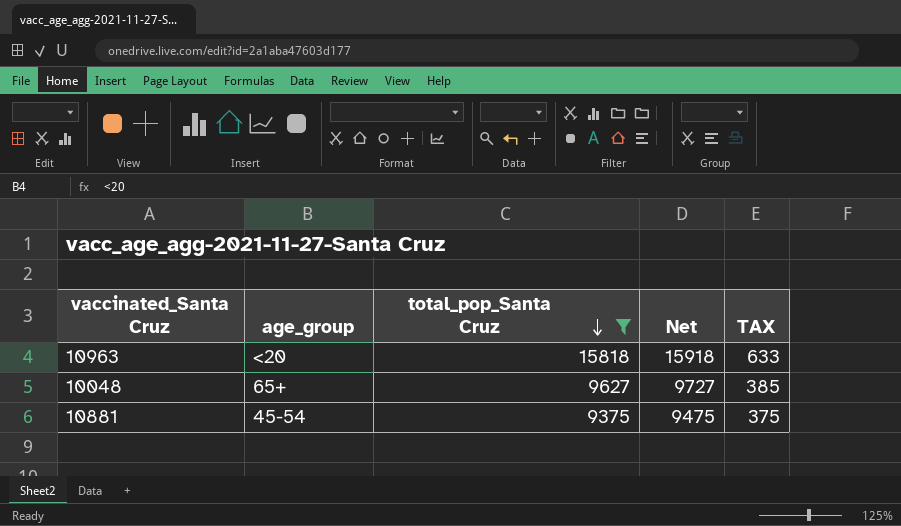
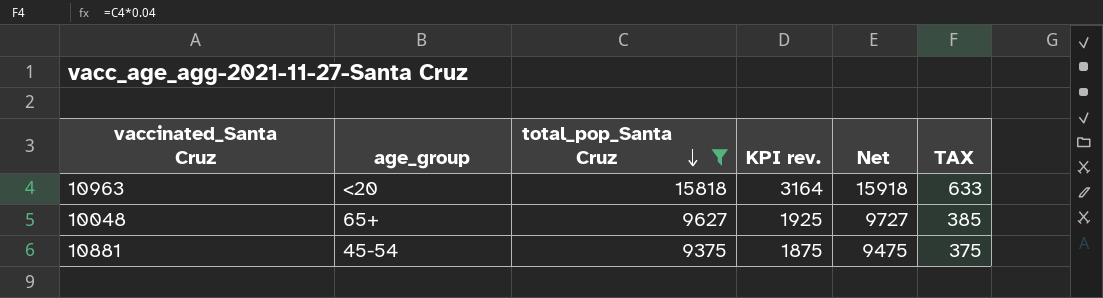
column KPI rev. | formula: none -> [total_pop_Santa Cruz] * 0.2

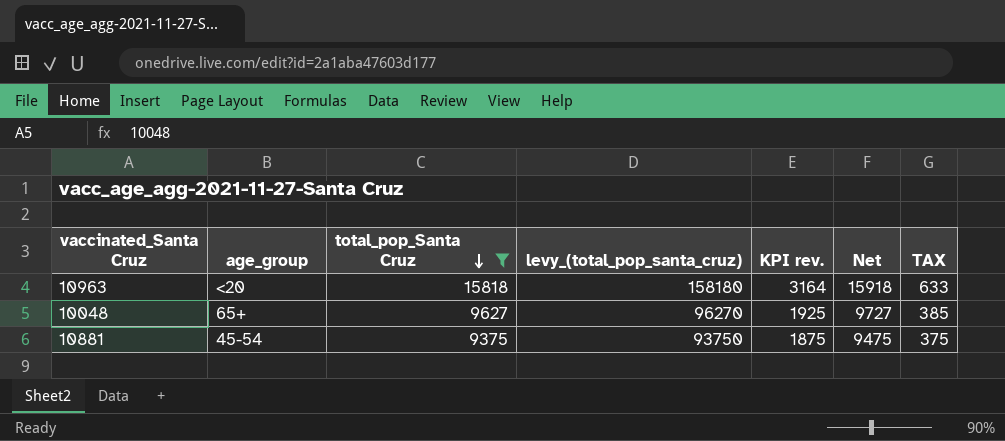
column levy_(total_pop_santa_cruz) | formula: none -> [total_pop_Santa Cruz] * 10

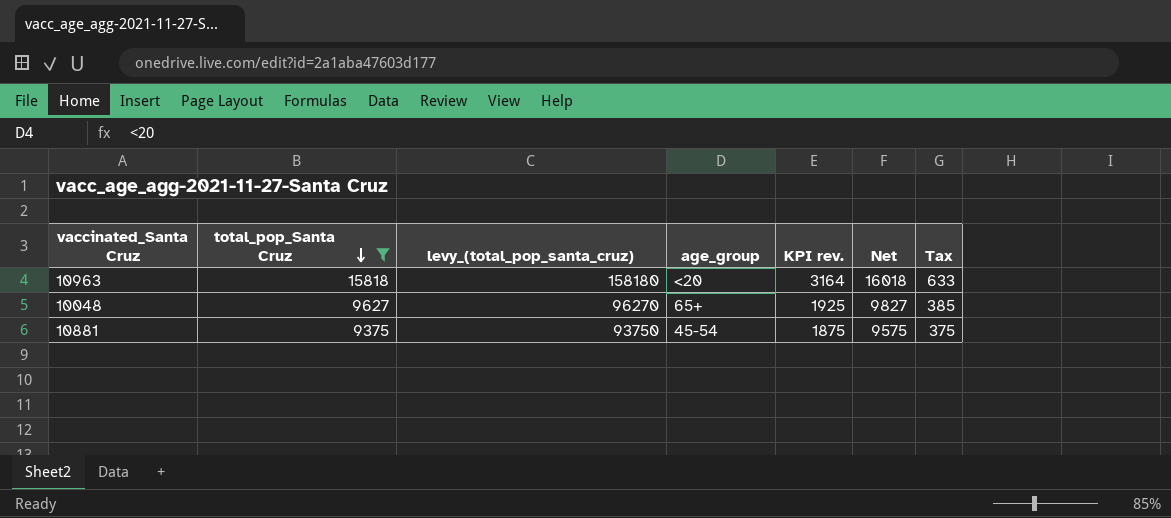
column age_group | position: 2 -> 4
column Net | formula: [total_pop_Santa Cruz] + 100 -> [total_pop_Santa Cruz] + 200
column name: TAX -> Tax

